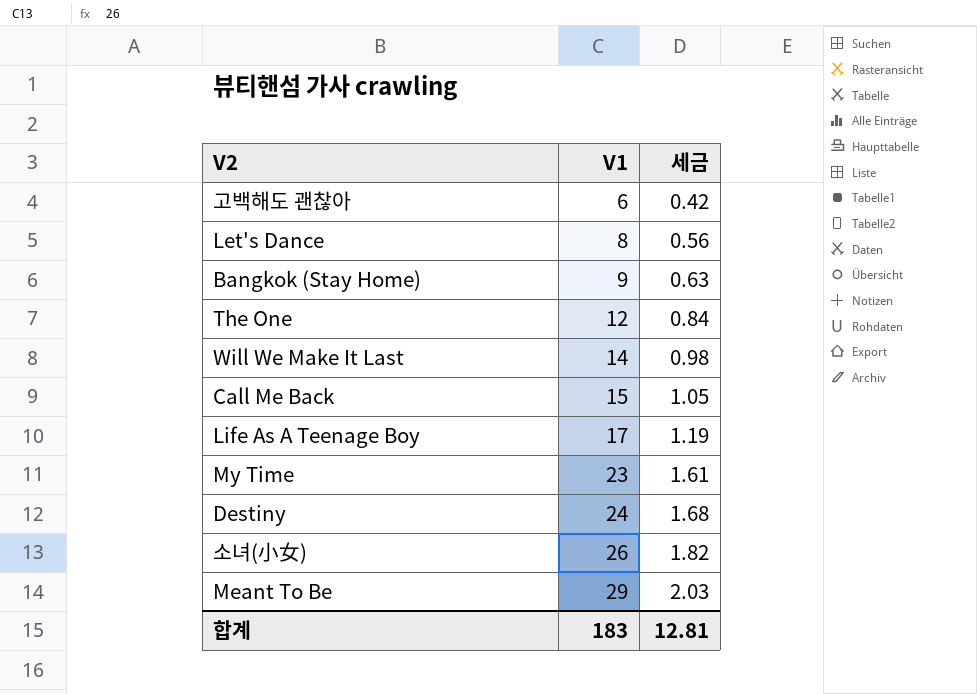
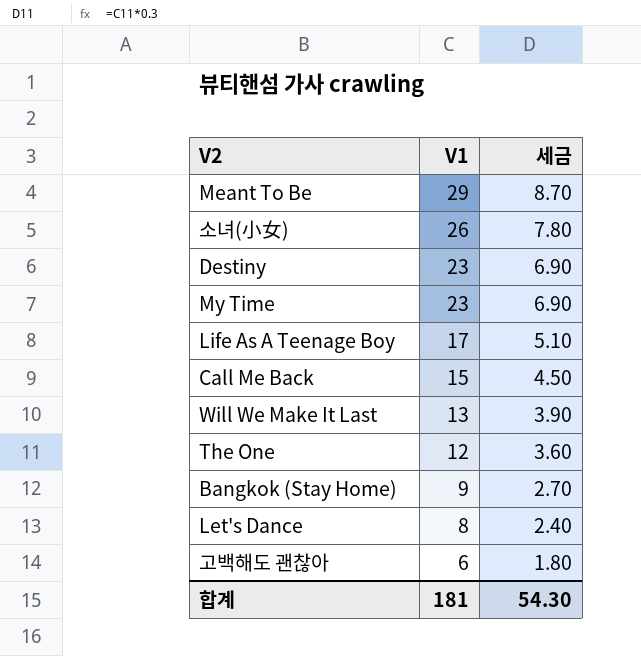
row order: V1 ascending -> V1 descending
column 세금 | formula: [V1] * 0.07 -> [V1] * 0.3
Destiny | V1: 24 -> 23
Will We Make It Last | V1: 14 -> 13
합계 | V1: 183 -> 181
합계 | 세금: 12.81 -> 54.30

